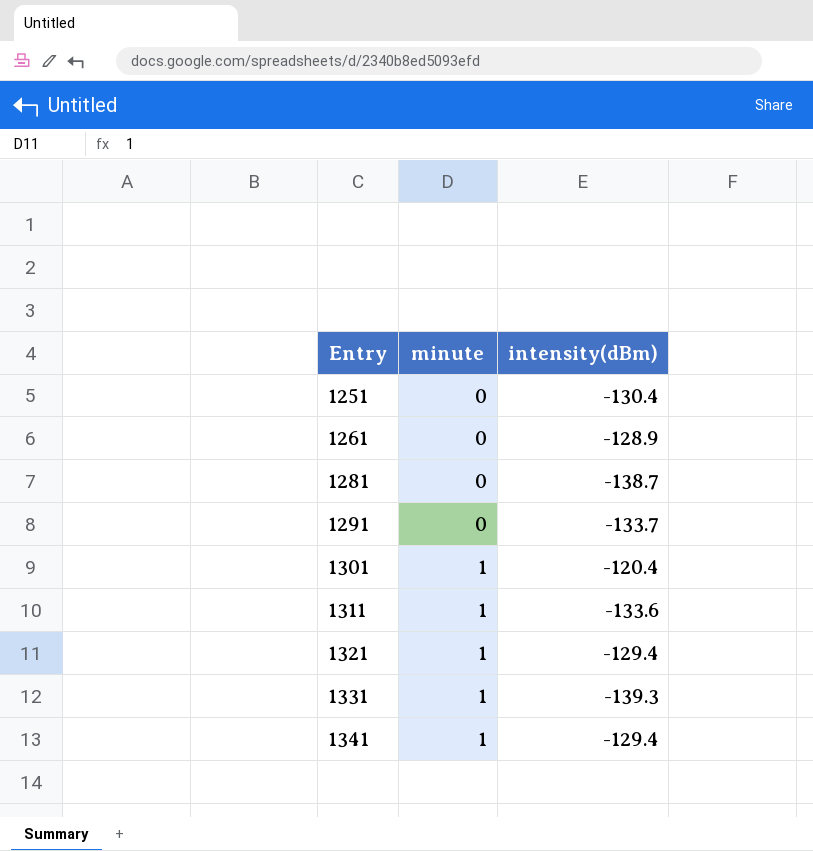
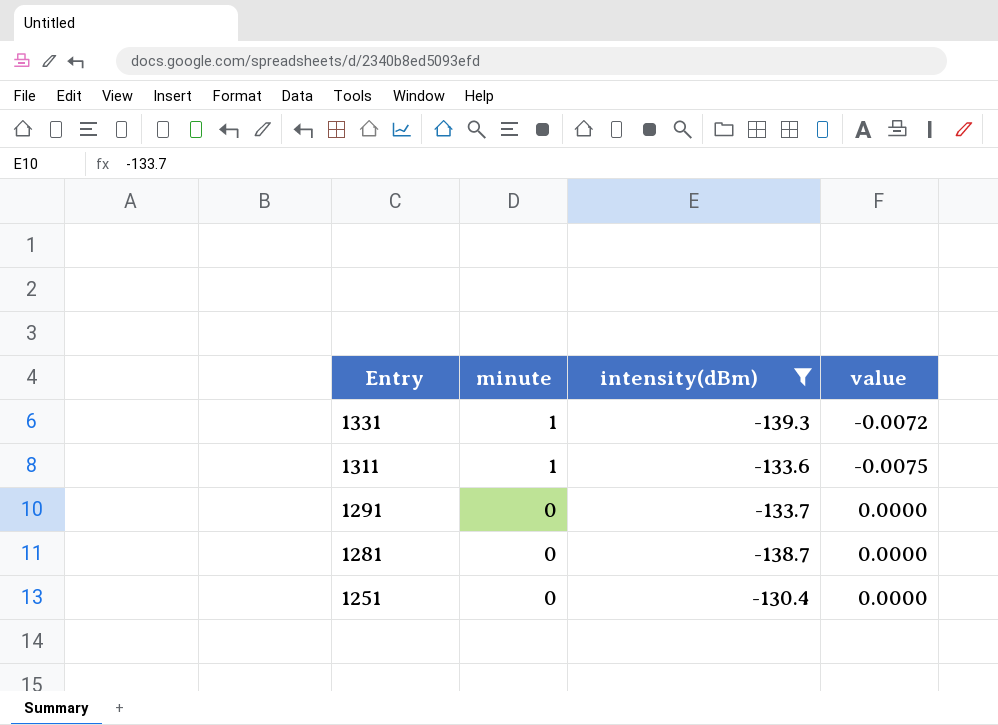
filter: none -> intensity(dBm) <= -130.4
row order: Entry ascending -> Entry descending
column value | formula: none -> [minute] / [intensity(dBm)]

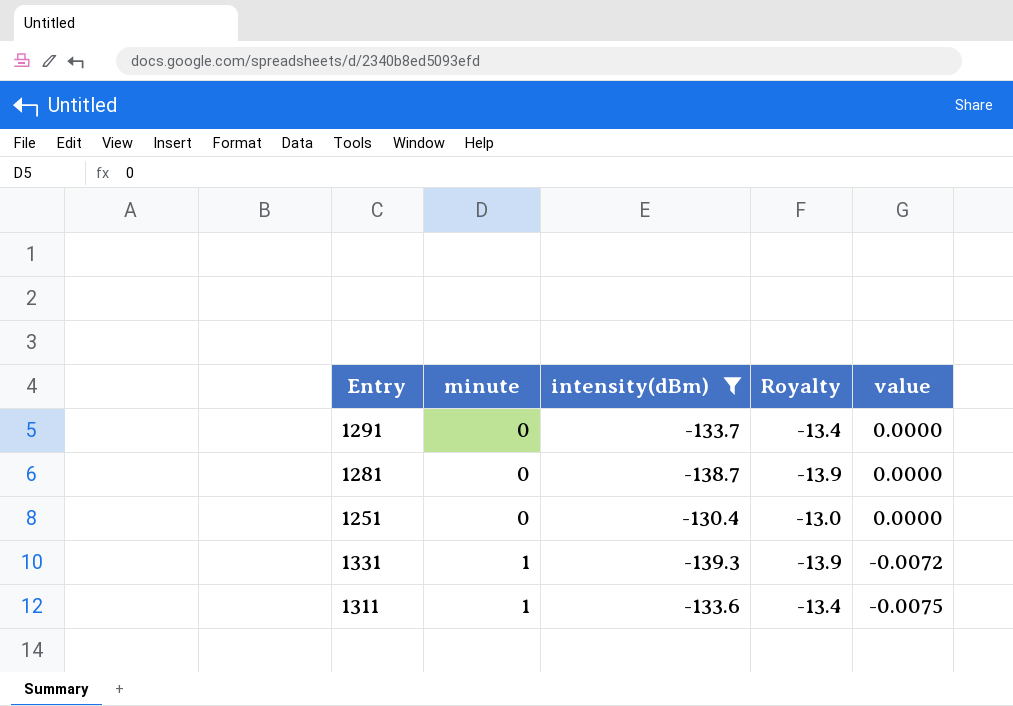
row order: Entry descending -> minute ascending
column Royalty | formula: none -> [intensity(dBm)] * 0.1

